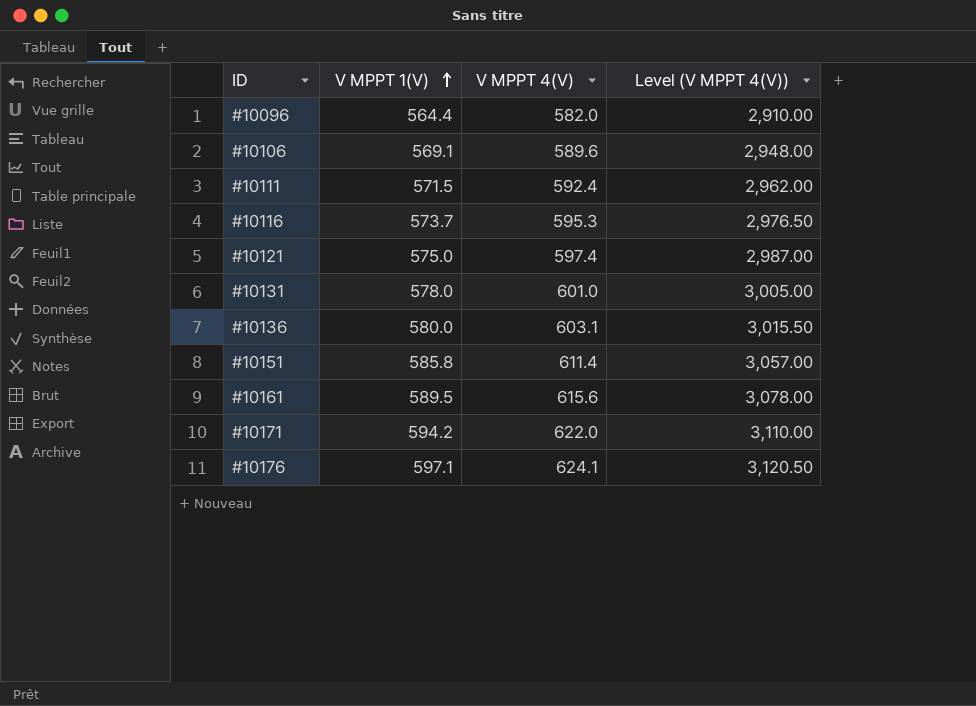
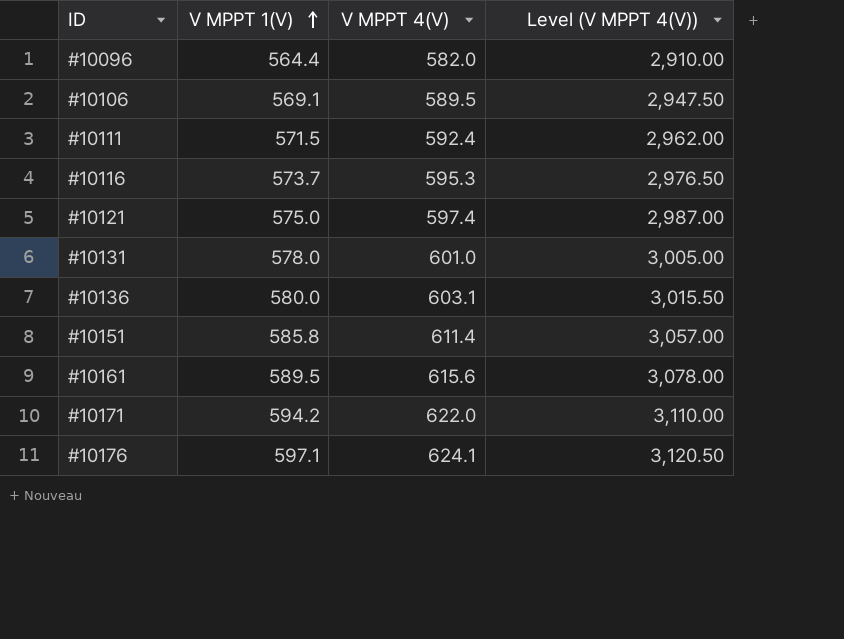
#10106 | V MPPT 4(V): 589.6 -> 589.5
#10106 | Level (V MPPT 4(V)): 2,948.00 -> 2,947.50

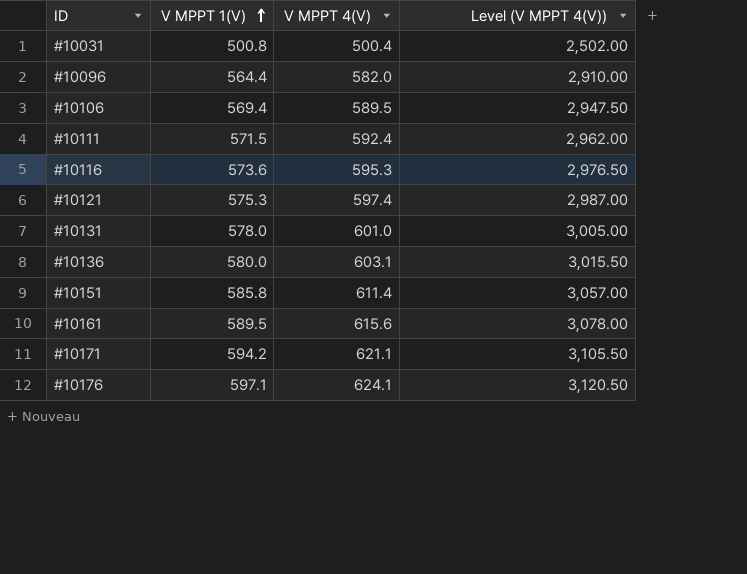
row #10031: none -> 500.8 | 500.4 | 2,502.00
#10106 | V MPPT 1(V): 569.1 -> 569.4
#10116 | V MPPT 1(V): 573.7 -> 573.6
#10121 | V MPPT 1(V): 575.0 -> 575.3
#10171 | V MPPT 4(V): 622.0 -> 621.1
#10171 | Level (V MPPT 4(V)): 3,110.00 -> 3,105.50

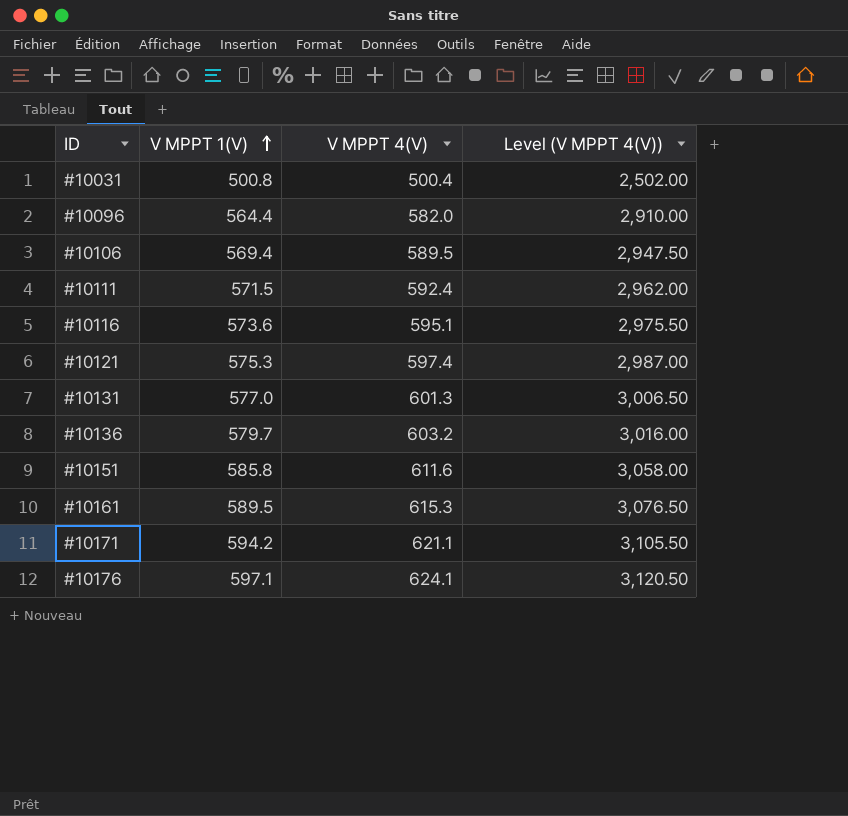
#10116 | V MPPT 4(V): 595.3 -> 595.1
#10116 | Level (V MPPT 4(V)): 2,976.50 -> 2,975.50
#10131 | V MPPT 1(V): 578.0 -> 577.0
#10131 | V MPPT 4(V): 601.0 -> 601.3
#10131 | Level (V MPPT 4(V)): 3,005.00 -> 3,006.50
#10136 | V MPPT 1(V): 580.0 -> 579.7
#10136 | V MPPT 4(V): 603.1 -> 603.2
#10136 | Level (V MPPT 4(V)): 3,015.50 -> 3,016.00
#10151 | V MPPT 4(V): 611.4 -> 611.6
#10151 | Level (V MPPT 4(V)): 3,057.00 -> 3,058.00
#10161 | V MPPT 4(V): 615.6 -> 615.3
#10161 | Level (V MPPT 4(V)): 3,078.00 -> 3,076.50

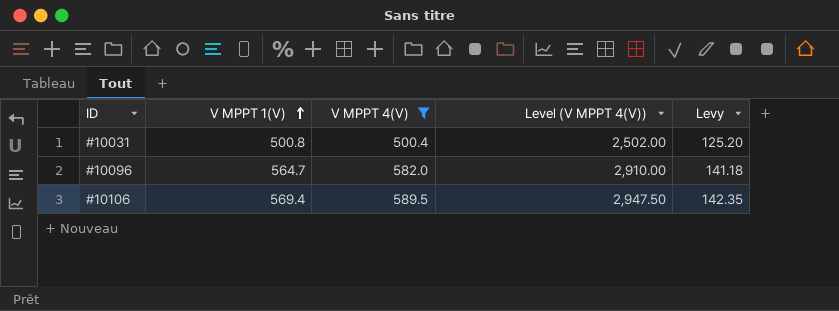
filter: none -> V MPPT 4(V) <= 589.5
column Levy | formula: none -> [V MPPT 1(V)] * 0.25
#10096 | V MPPT 1(V): 564.4 -> 564.7

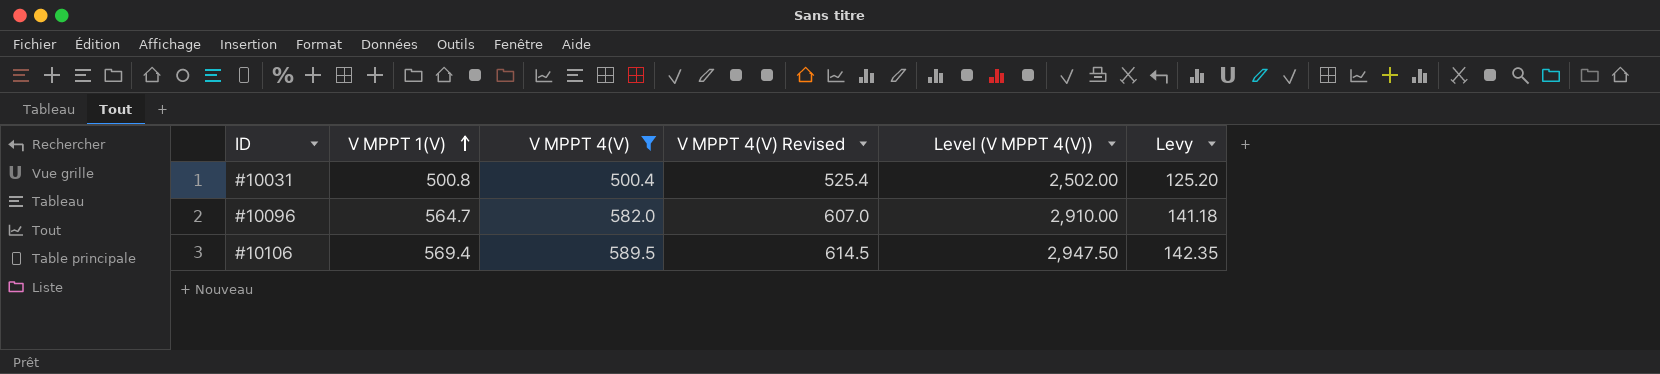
column V MPPT 4(V) Revised | formula: none -> [V MPPT 4(V)] + 25

